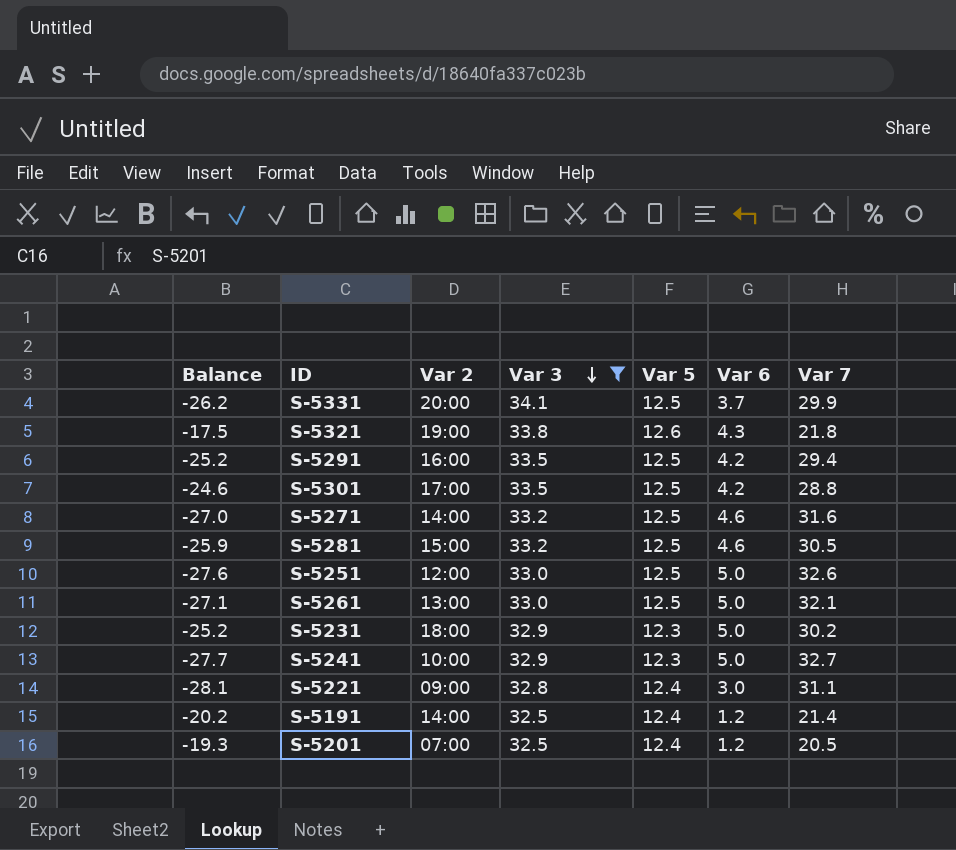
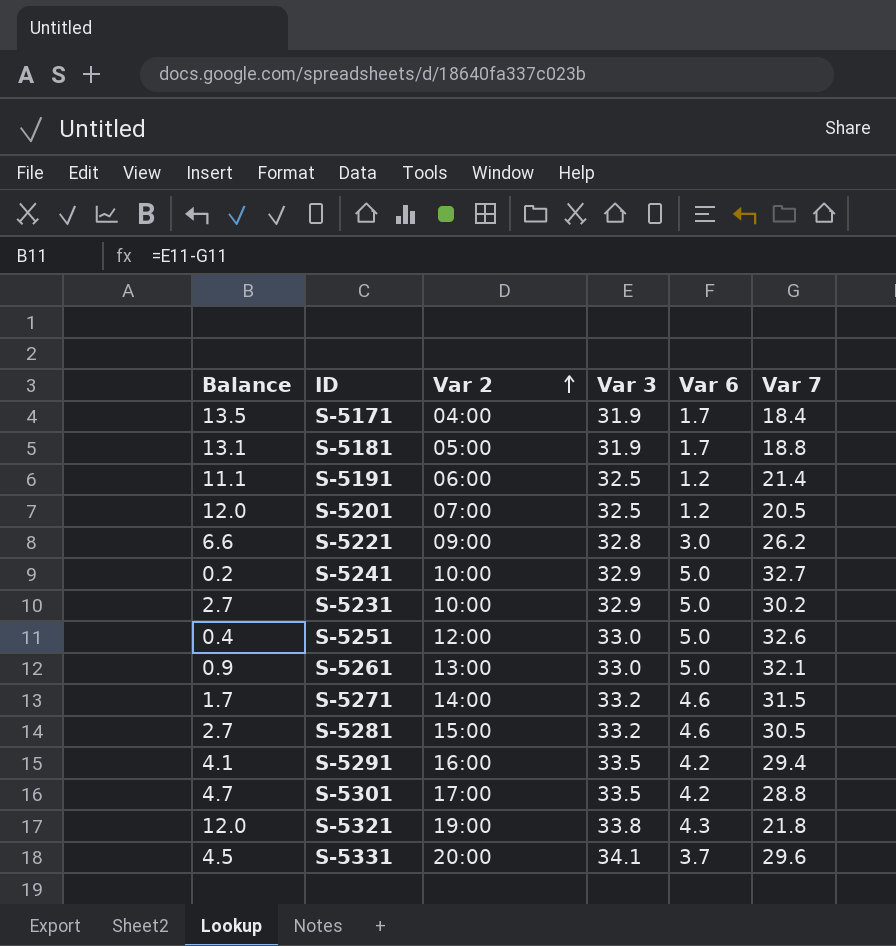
filter: Var 3 != 31.9 -> none
row order: Var 3 descending -> Var 2 ascending
column Var 5 | position: 5 -> none
column Balance | formula: [Var 6] - [Var 7] -> [Var 3] - [Var 7]
S-5191 | Var 2: 14:00 -> 06:00
S-5221 | Var 7: 31.1 -> 26.2
S-5231 | Var 2: 18:00 -> 10:00
S-5271 | Var 7: 31.6 -> 31.5
S-5331 | Var 7: 29.9 -> 29.6

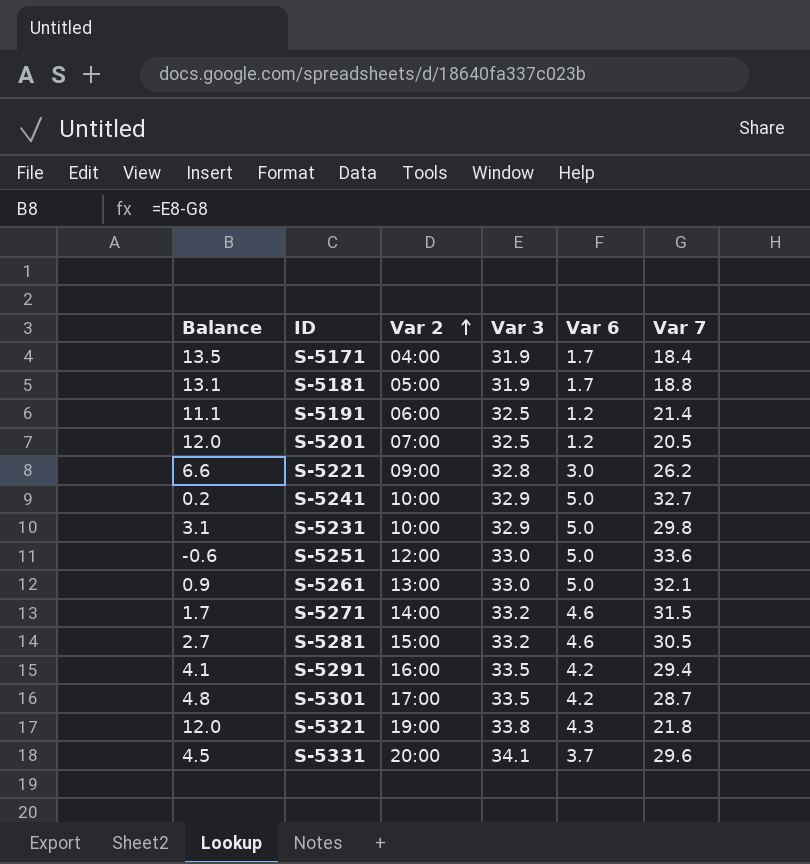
S-5231 | Balance: 2.7 -> 3.1
S-5231 | Var 7: 30.2 -> 29.8
S-5251 | Balance: 0.4 -> -0.6
S-5251 | Var 7: 32.6 -> 33.6
S-5301 | Balance: 4.7 -> 4.8
S-5301 | Var 7: 28.8 -> 28.7

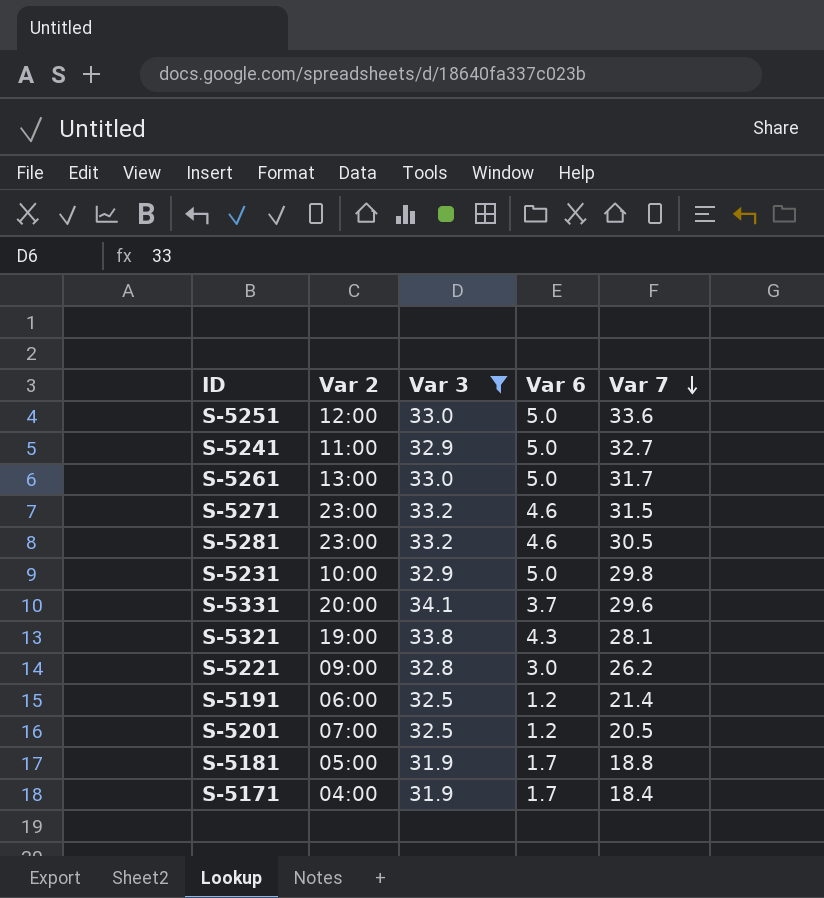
filter: none -> Var 3 != 33.5
row order: Var 2 ascending -> Var 7 descending
column Balance | formula: [Var 3] - [Var 7] -> none
S-5241 | Var 2: 10:00 -> 11:00
S-5261 | Var 7: 32.1 -> 31.7
S-5271 | Var 2: 14:00 -> 23:00
S-5281 | Var 2: 15:00 -> 23:00
S-5321 | Var 7: 21.8 -> 28.1

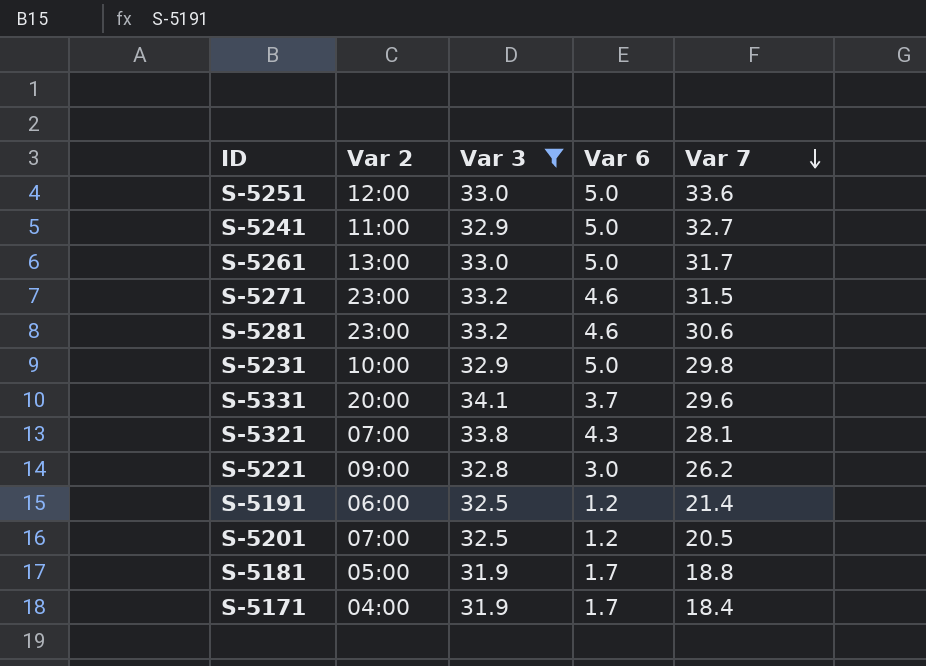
S-5281 | Var 7: 30.5 -> 30.6
S-5321 | Var 2: 19:00 -> 07:00

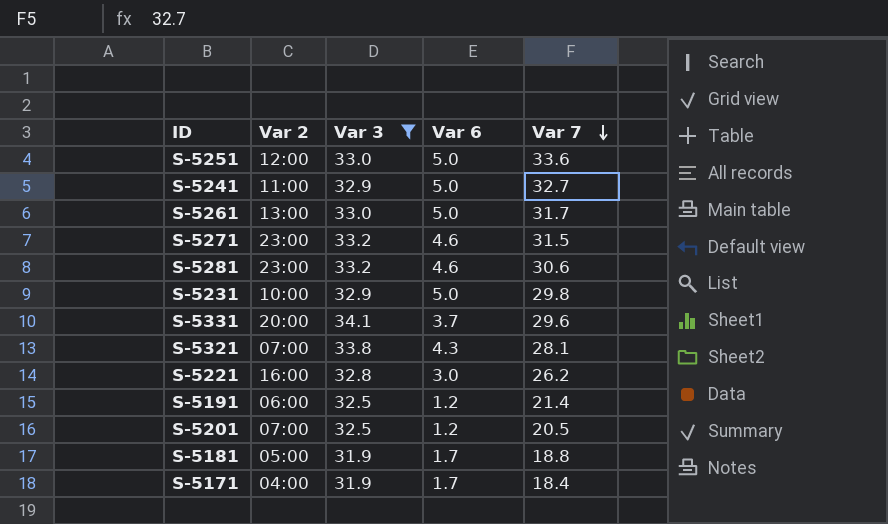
S-5221 | Var 2: 09:00 -> 16:00

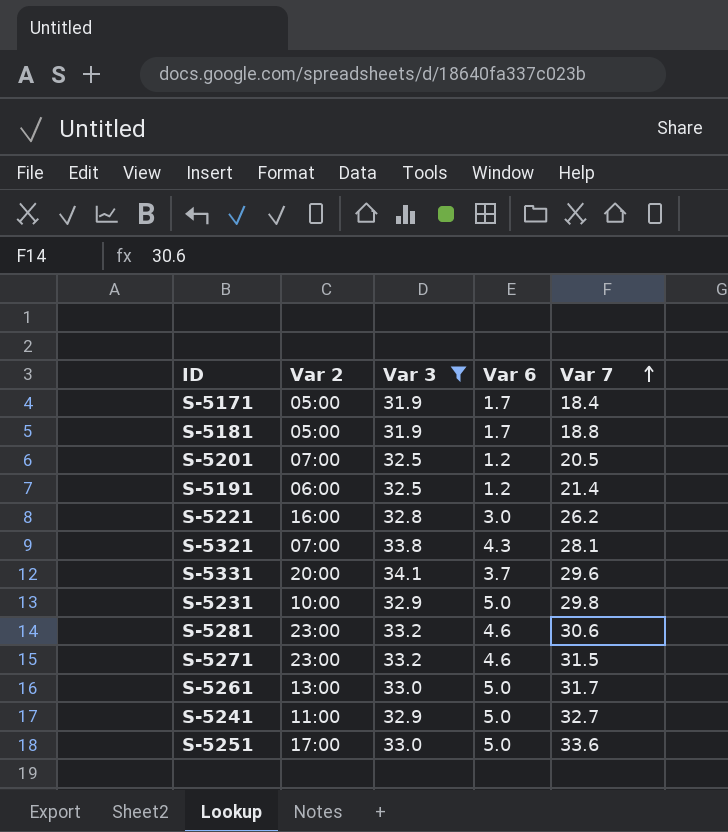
row order: Var 7 descending -> Var 7 ascending
S-5171 | Var 2: 04:00 -> 05:00
S-5251 | Var 2: 12:00 -> 17:00

